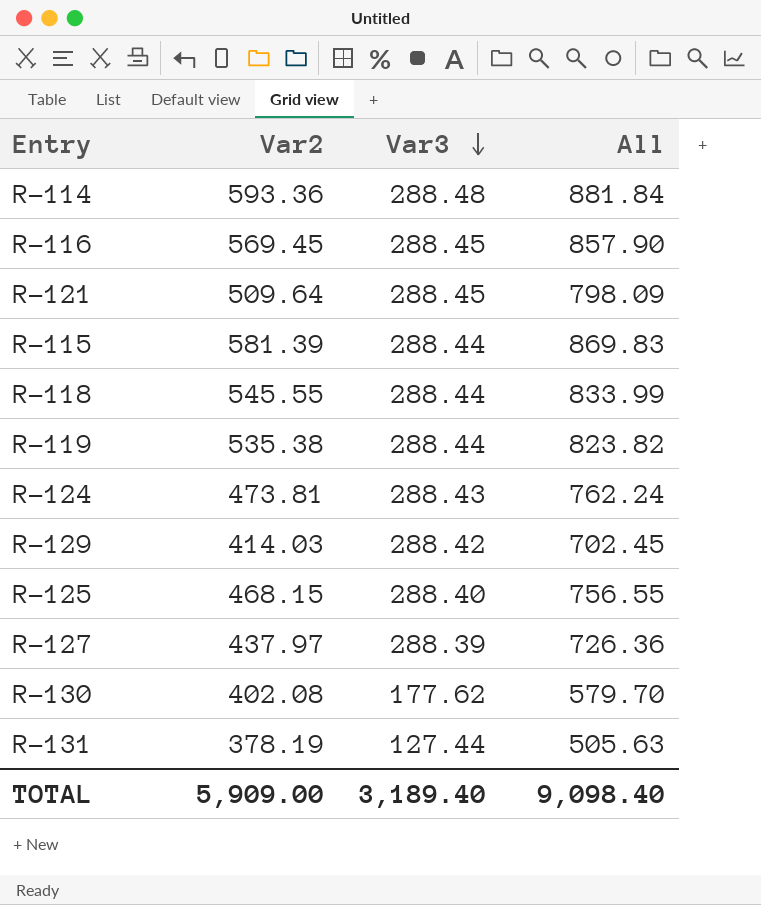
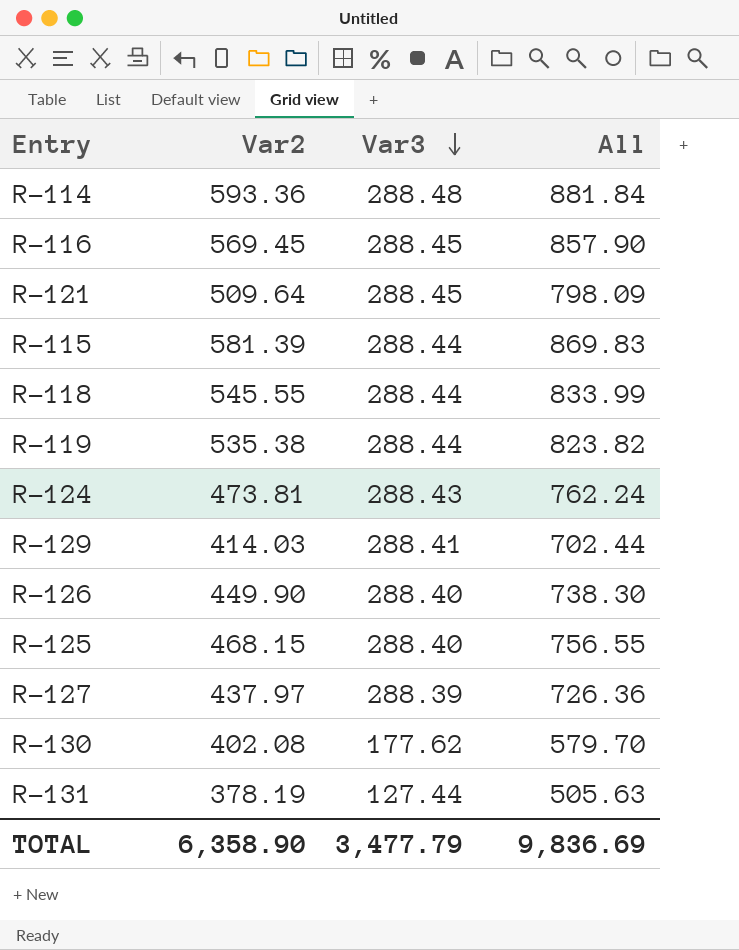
R-129 | Var3: 288.42 -> 288.41
R-129 | All: 702.45 -> 702.44
row R-126: none -> 449.90 | 288.40 | 738.30
TOTAL | Var2: 5,909.00 -> 6,358.90
TOTAL | Var3: 3,189.40 -> 3,477.79
TOTAL | All: 9,098.40 -> 9,836.69

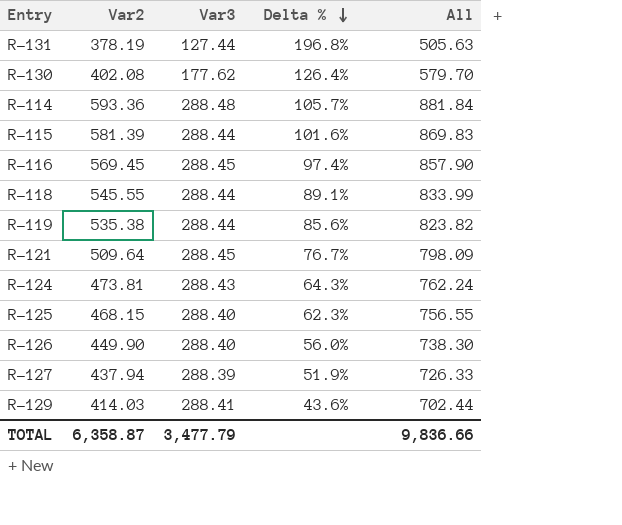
row order: Var3 descending -> Delta % descending
column Delta % | formula: none -> ([Var2] - [Var3]) / [Var3]
R-127 | Var2: 437.97 -> 437.94
R-127 | All: 726.36 -> 726.33
TOTAL | Var2: 6,358.90 -> 6,358.87
TOTAL | All: 9,836.69 -> 9,836.66

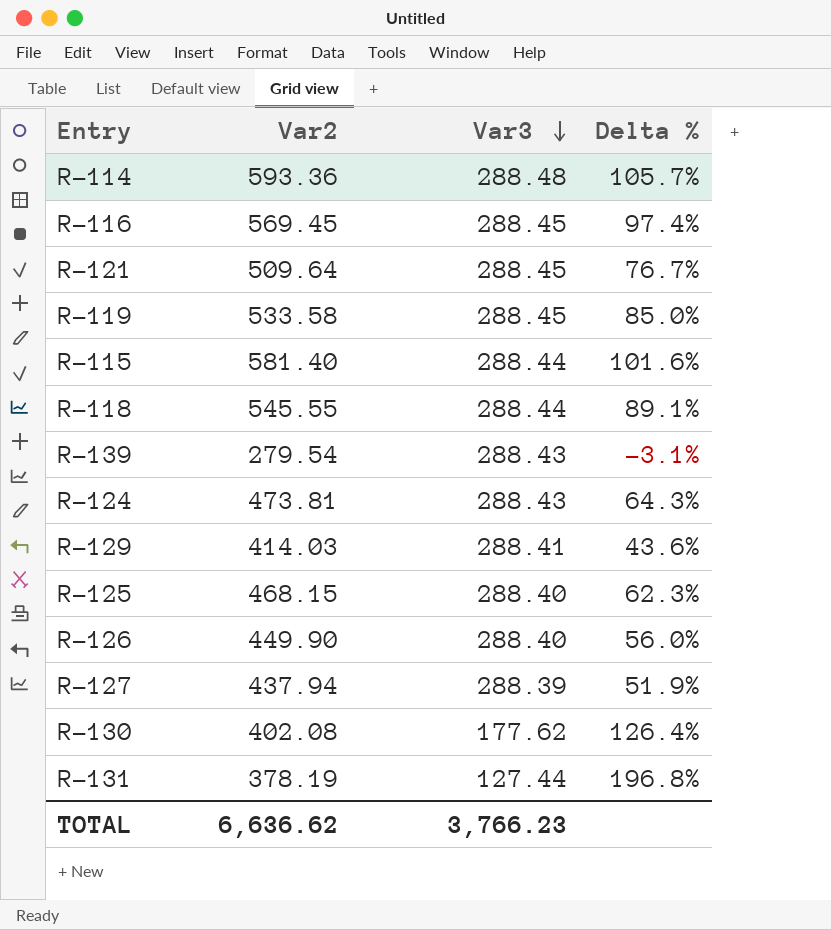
row order: Delta % descending -> Var3 descending
column All | formula: [Var2] + [Var3] -> none
R-119 | Var2: 535.38 -> 533.58
R-119 | Var3: 288.44 -> 288.45
R-119 | Delta %: 85.6% -> 85.0%
R-115 | Var2: 581.39 -> 581.40
row R-139: none -> 279.54 | 288.43 | -3.1%
TOTAL | Var2: 6,358.87 -> 6,636.62
TOTAL | Var3: 3,477.79 -> 3,766.23

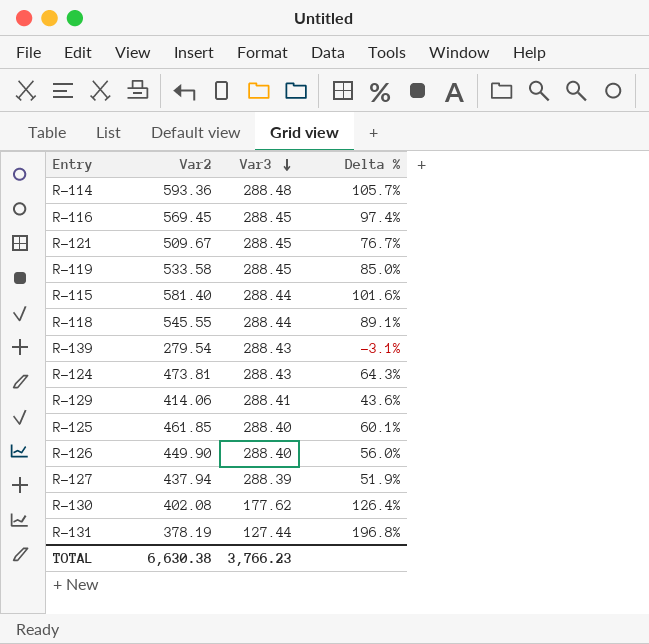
R-121 | Var2: 509.64 -> 509.67
R-129 | Var2: 414.03 -> 414.06
R-125 | Var2: 468.15 -> 461.85
R-125 | Delta %: 62.3% -> 60.1%
TOTAL | Var2: 6,636.62 -> 6,630.38

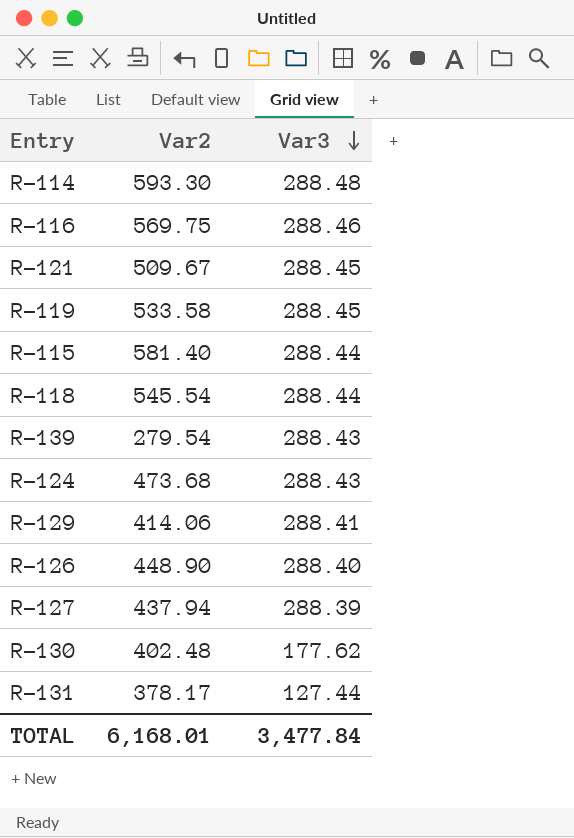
column Delta % | formula: ([Var2] - [Var3]) / [Var3] -> none
row R-125: 461.85 | 288.40 | 60.1% -> none
R-114 | Var2: 593.36 -> 593.30
R-116 | Var2: 569.45 -> 569.75
R-116 | Var3: 288.45 -> 288.46
R-118 | Var2: 545.55 -> 545.54
R-124 | Var2: 473.81 -> 473.68
R-126 | Var2: 449.90 -> 448.90
R-130 | Var2: 402.08 -> 402.48
R-131 | Var2: 378.19 -> 378.17
TOTAL | Var2: 6,630.38 -> 6,168.01
TOTAL | Var3: 3,766.23 -> 3,477.84

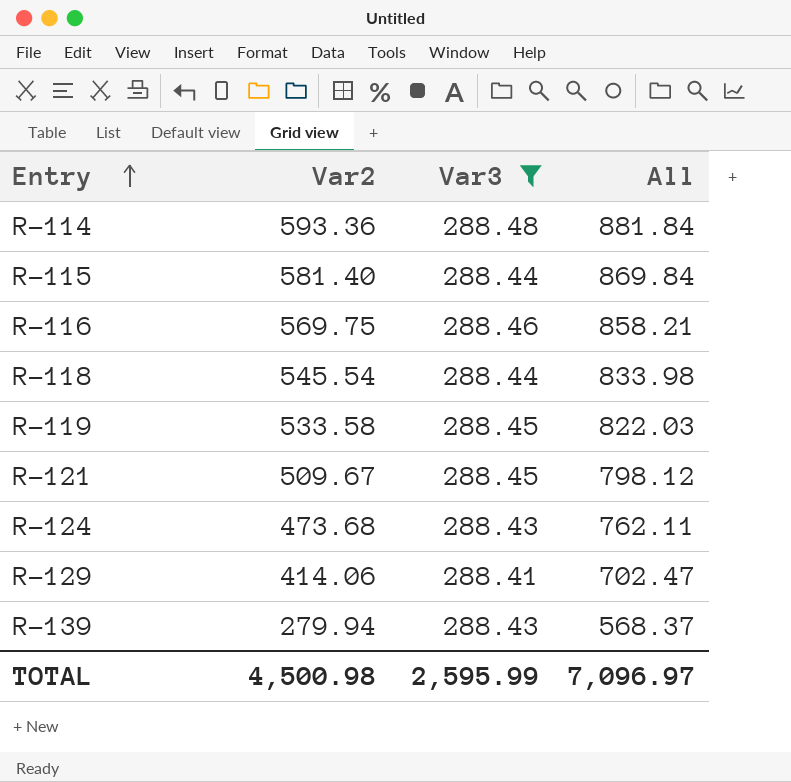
filter: none -> Var3 >= 288.41
row order: Var3 descending -> Entry ascending
column All | formula: none -> [Var2] + [Var3]
R-114 | Var2: 593.30 -> 593.36
R-139 | Var2: 279.54 -> 279.94
TOTAL | Var2: 6,168.01 -> 4,500.98
TOTAL | Var3: 3,477.84 -> 2,595.99

